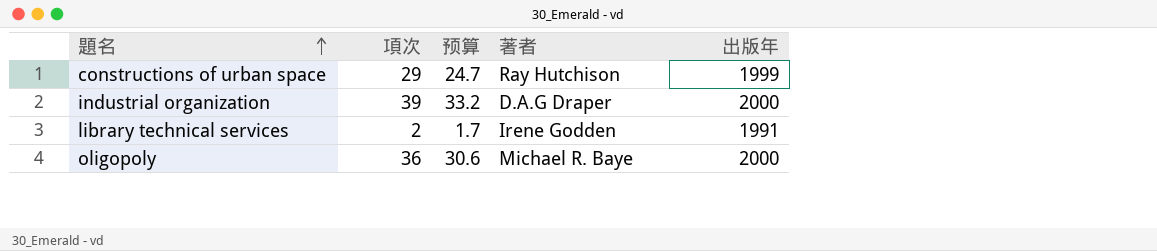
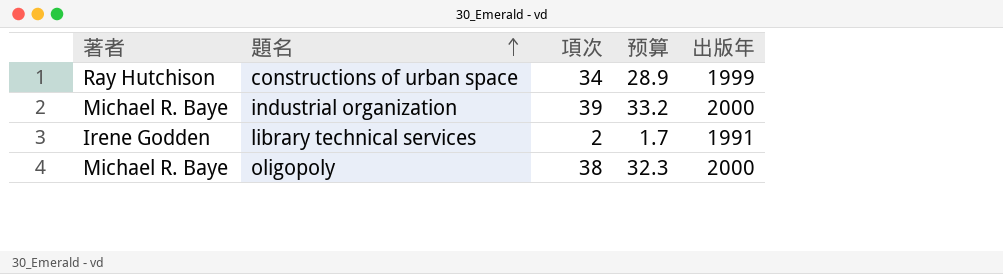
column 著者 | position: 4 -> 1
constructions of urban space | 項次: 29 -> 34
constructions of urban space | 预算: 24.7 -> 28.9
industrial organization | 著者: D.A.G Draper -> Michael R. Baye
oligopoly | 項次: 36 -> 38
oligopoly | 预算: 30.6 -> 32.3

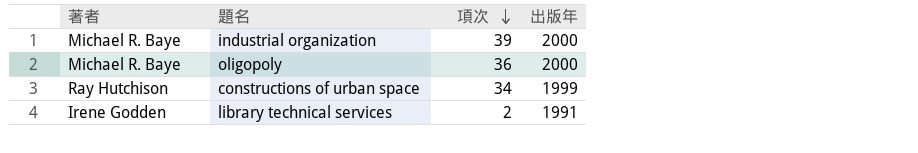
row order: 題名 ascending -> 項次 descending
column 预算 | formula: [項次] * 0.85 -> none
oligopoly | 項次: 38 -> 36

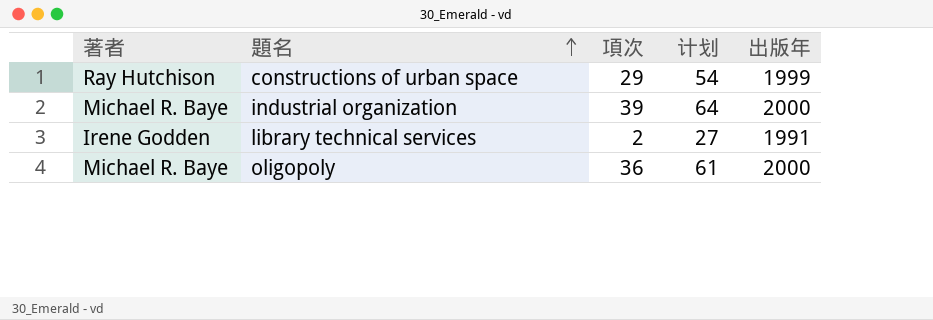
row order: 項次 descending -> 題名 ascending
column 计划 | formula: none -> [項次] + 25
constructions of urban space | 項次: 34 -> 29

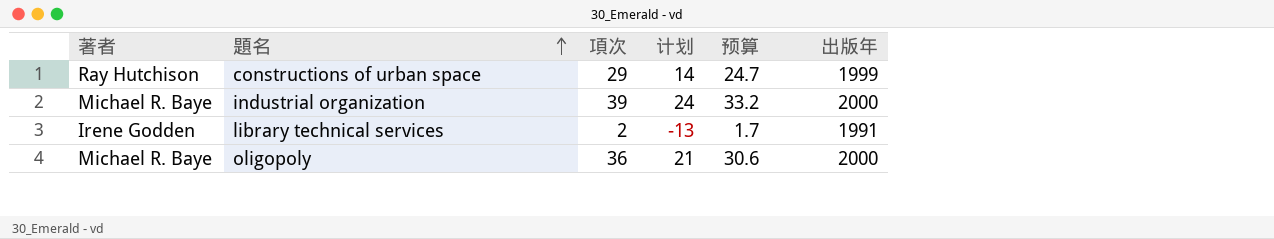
column 计划 | formula: [項次] + 25 -> [項次] - 15
column 预算 | formula: none -> [項次] * 0.85

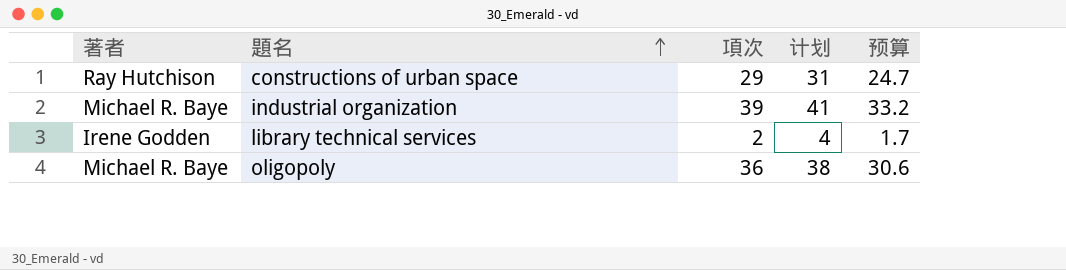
column 出版年 | position: 6 -> none
column 计划 | formula: [項次] - 15 -> [項次] + 2

